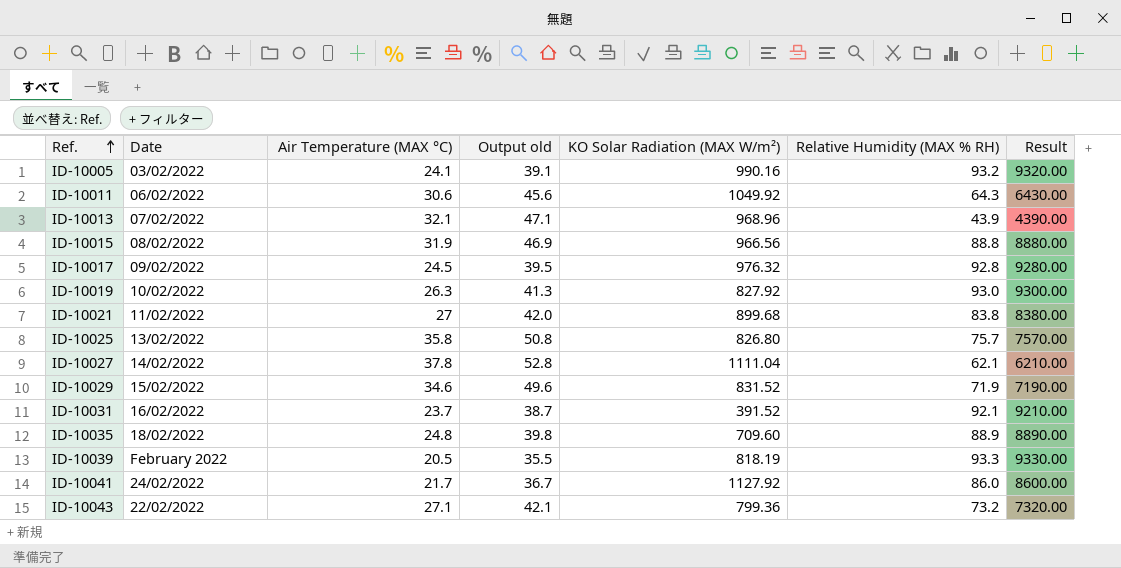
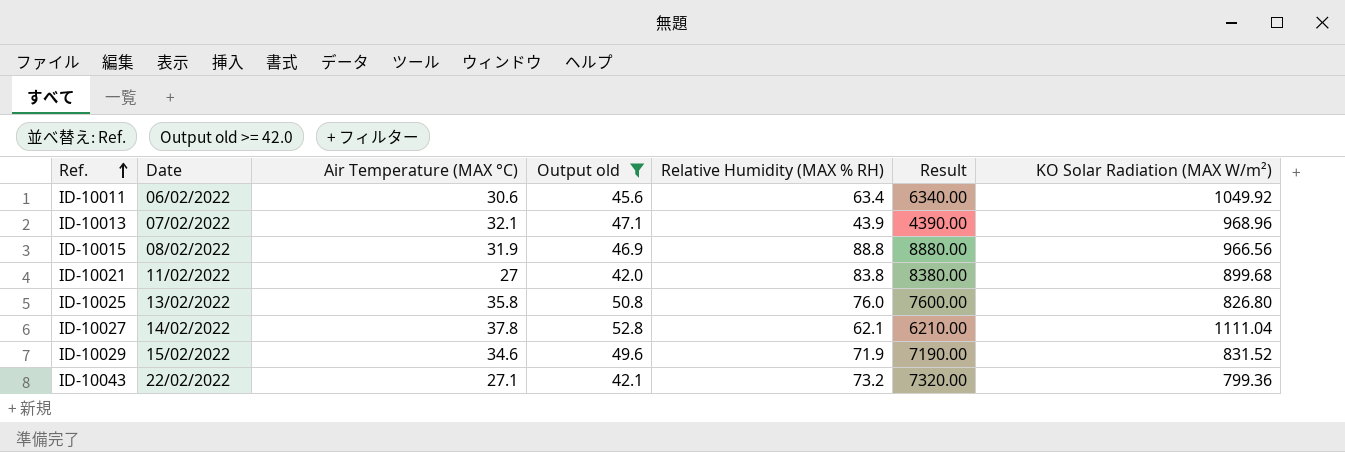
filter: none -> Output old >= 42.0
column KO Solar Radiation (MAX W/m²) | position: 5 -> 7
ID-10011 | Relative Humidity (MAX % RH): 64.3 -> 63.4
ID-10011 | Result: 6430.00 -> 6340.00
ID-10025 | Relative Humidity (MAX % RH): 75.7 -> 76.0
ID-10025 | Result: 7570.00 -> 7600.00

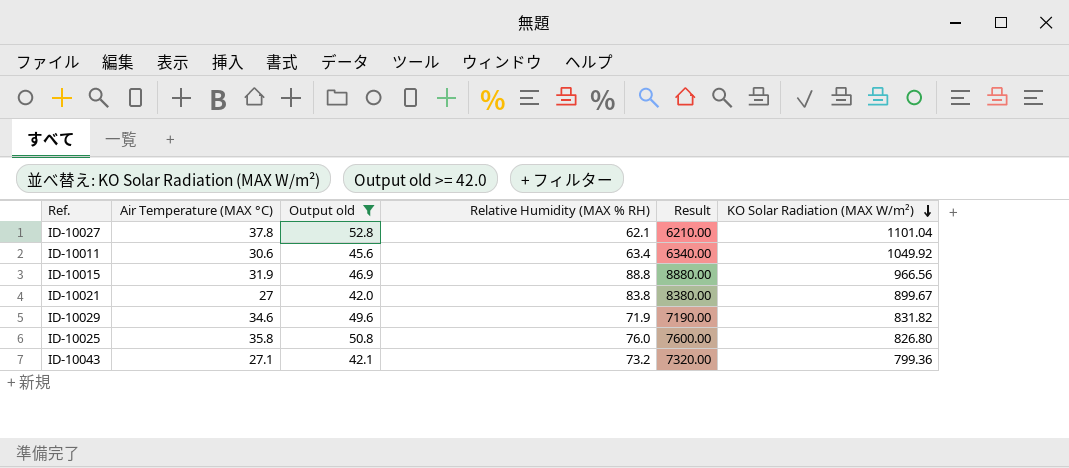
row order: Ref. ascending -> KO Solar Radiation (MAX W/m²) descending
column Date | position: 2 -> none
row ID-10013: 07/02/2022 | 32.1 | 47.1 | 43.9 | 4390.00 | 968.96 -> none
ID-10027 | KO Solar Radiation (MAX W/m²): 1111.04 -> 1101.04
ID-10021 | KO Solar Radiation (MAX W/m²): 899.68 -> 899.67
ID-10029 | KO Solar Radiation (MAX W/m²): 831.52 -> 831.82

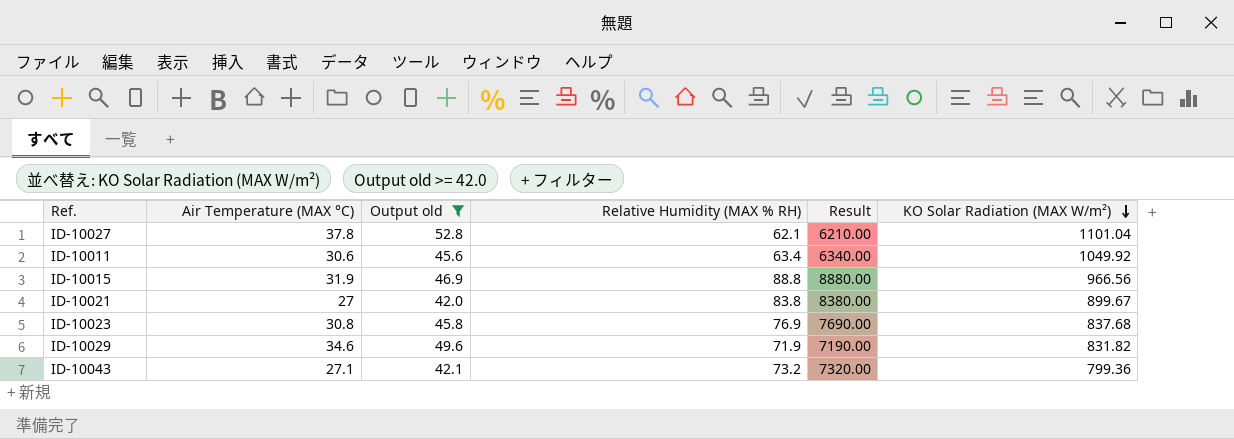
row ID-10025: 35.8 | 50.8 | 76.0 | 7600.00 | 826.80 -> none
row ID-10023: none -> 30.8 | 45.8 | 76.9 | 7690.00 | 837.68

